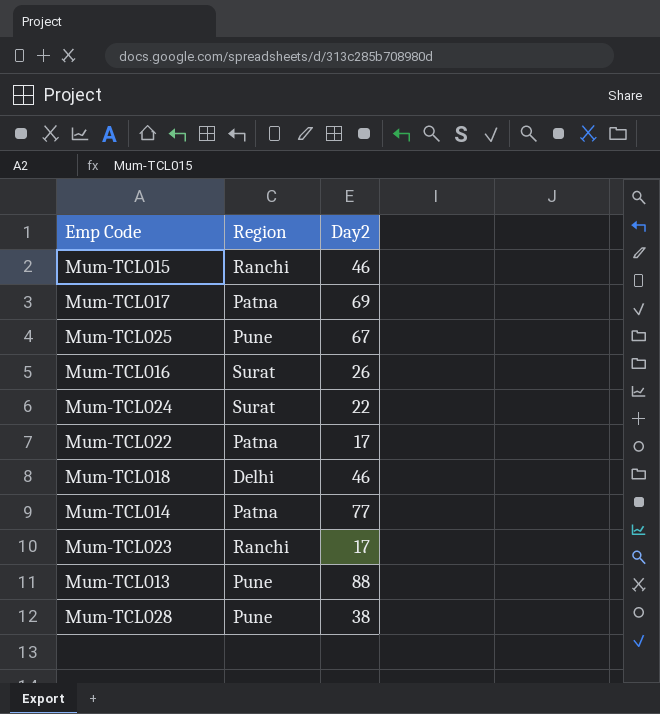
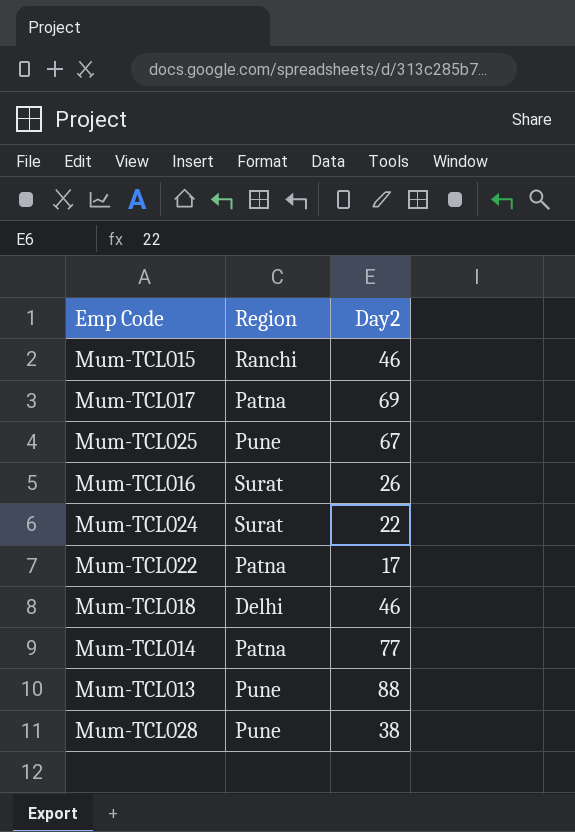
row Mum-TCL023: Ranchi | 17 -> none

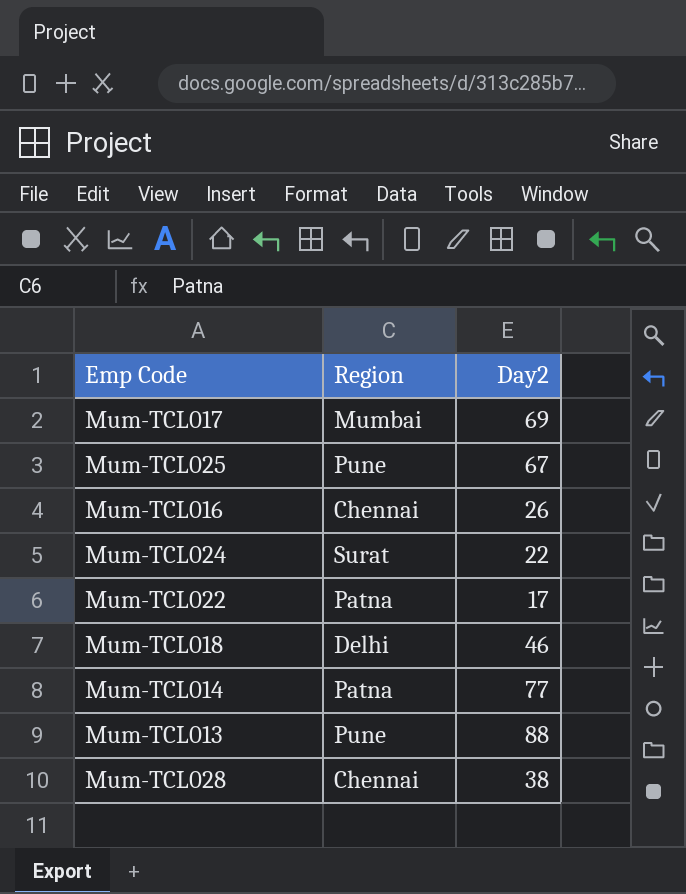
row Mum-TCL015: Ranchi | 46 -> none
Mum-TCL017 | Region: Patna -> Mumbai
Mum-TCL016 | Region: Surat -> Chennai
Mum-TCL028 | Region: Pune -> Chennai

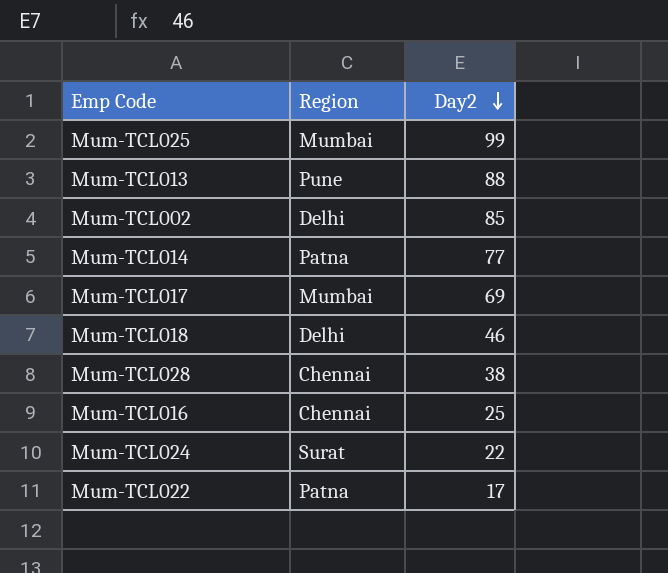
row order: none -> Day2 descending
Mum-TCL025 | Region: Pune -> Mumbai
Mum-TCL025 | Day2: 67 -> 99
row Mum-TCL002: none -> Delhi | 85
Mum-TCL016 | Day2: 26 -> 25

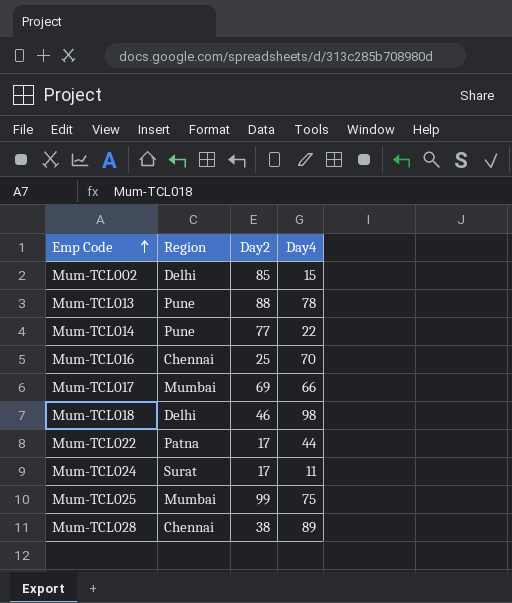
row order: Day2 descending -> Emp Code ascending
column Day4 | position: none -> 4
Mum-TCL014 | Region: Patna -> Pune
Mum-TCL024 | Day2: 22 -> 17

